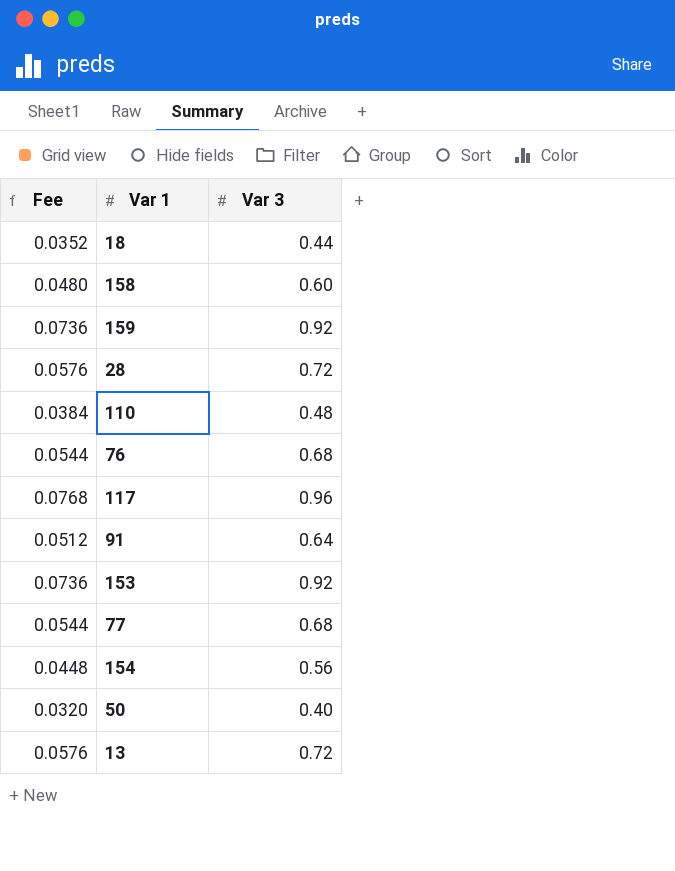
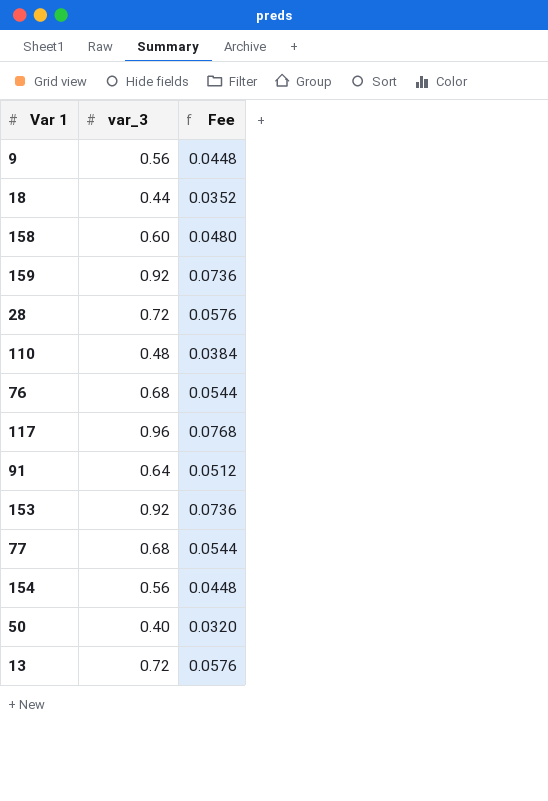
column name: Var 3 -> var_3
column Fee | position: 1 -> 3
row 9: none -> 0.56 | 0.0448

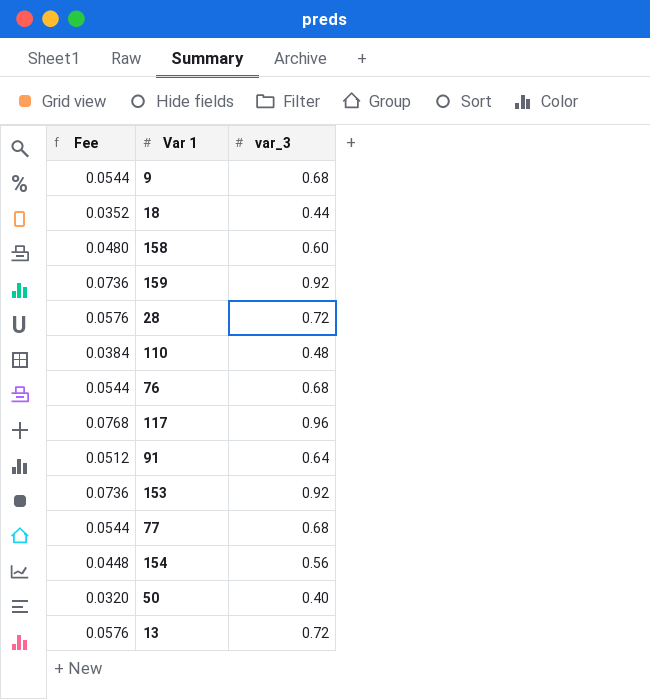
column Fee | position: 3 -> 1
9 | Fee: 0.0448 -> 0.0544
9 | var_3: 0.56 -> 0.68

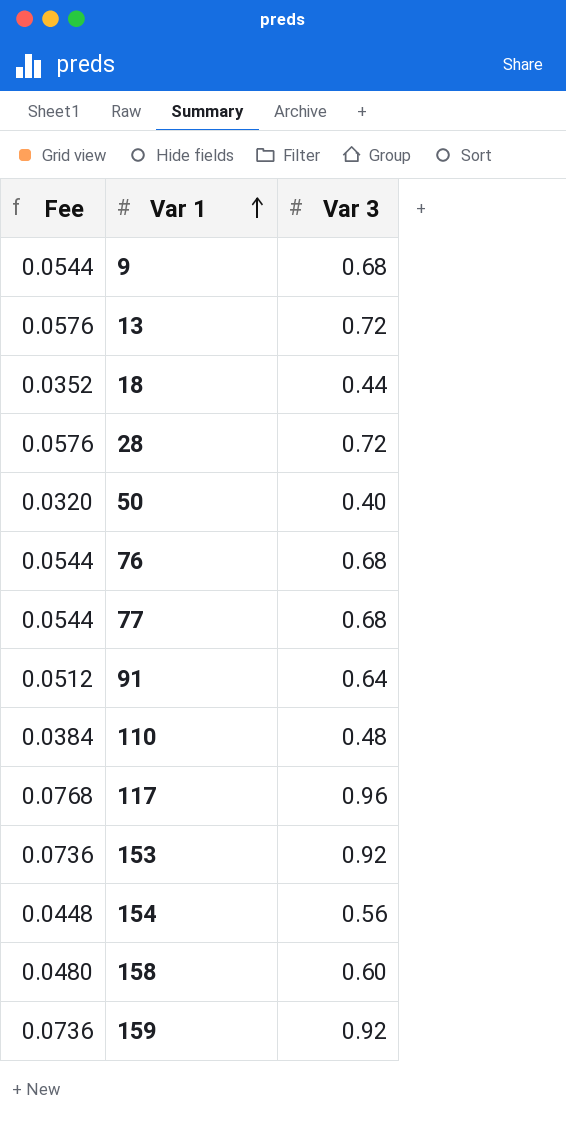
row order: none -> Var 1 ascending
column name: var_3 -> Var 3

